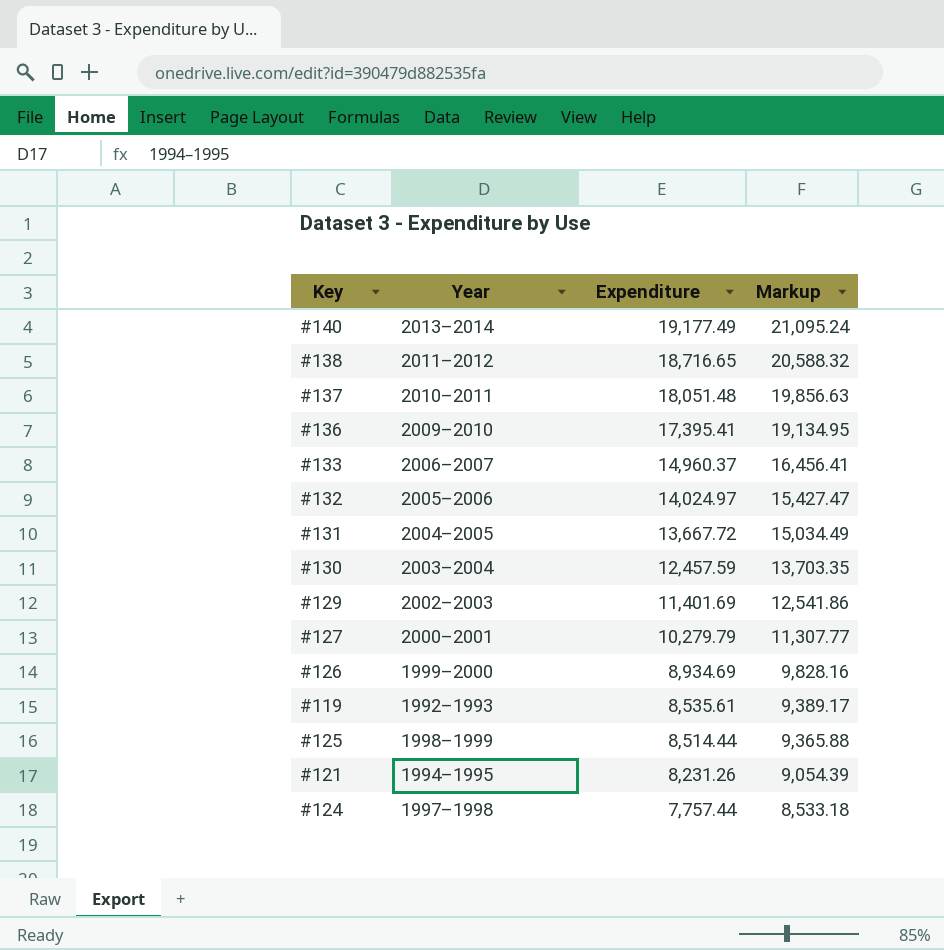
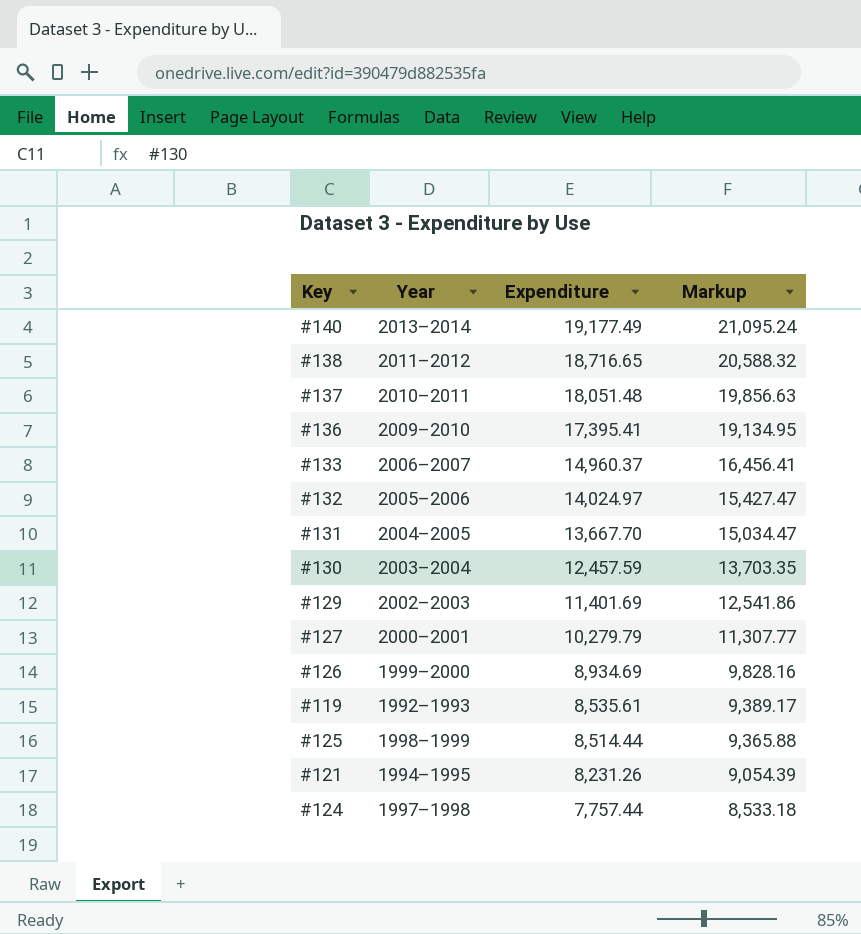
#131 | Expenditure: 13,667.72 -> 13,667.70
#131 | Markup: 15,034.49 -> 15,034.47

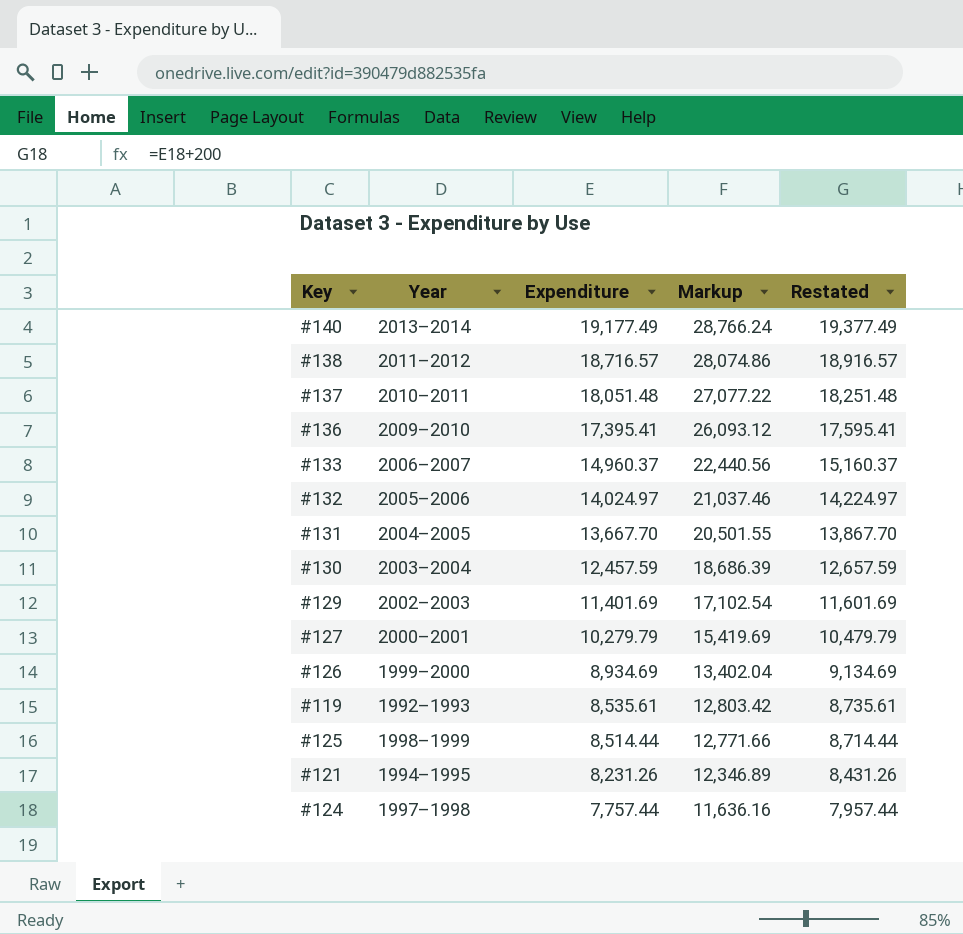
column Markup | formula: [Expenditure] * 1.1 -> [Expenditure] * 1.5
column Restated | formula: none -> [Expenditure] + 200
#138 | Expenditure: 18,716.65 -> 18,716.57

